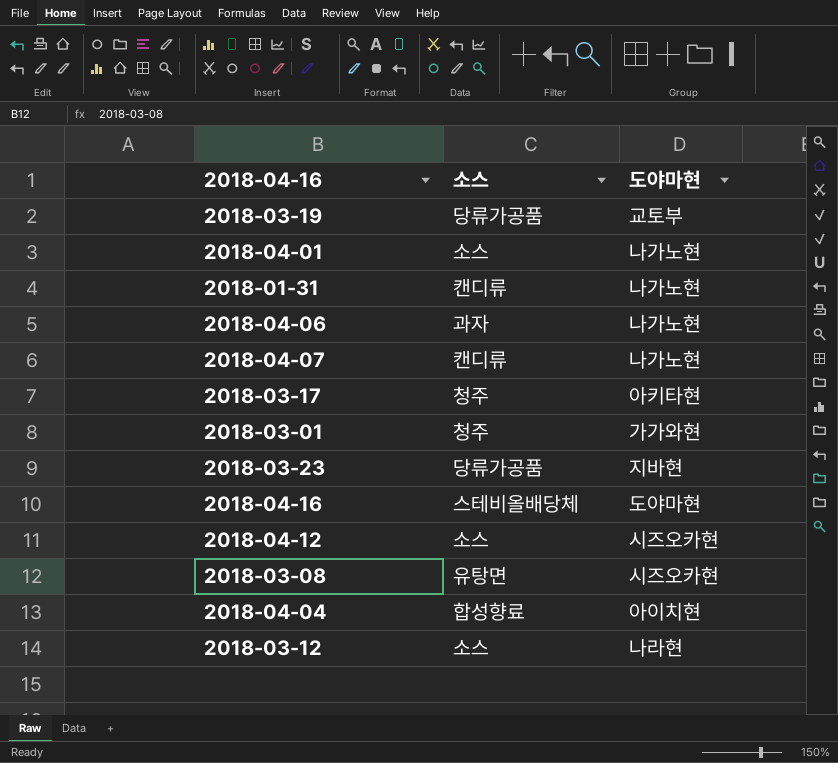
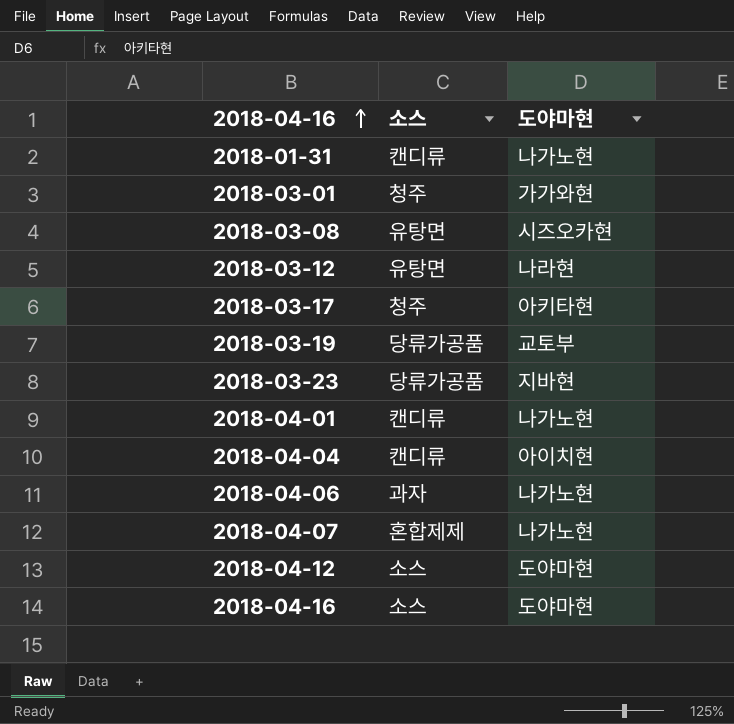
row order: none -> 2018-04-16 ascending
2018-03-12 | 소스: 소스 -> 유탕면
2018-04-01 | 소스: 소스 -> 캔디류
2018-04-04 | 소스: 합성향료 -> 캔디류
2018-04-07 | 소스: 캔디류 -> 혼합제제
2018-04-12 | 도야마현: 시즈오카현 -> 도야마현
2018-04-16 | 소스: 스테비올배당체 -> 소스

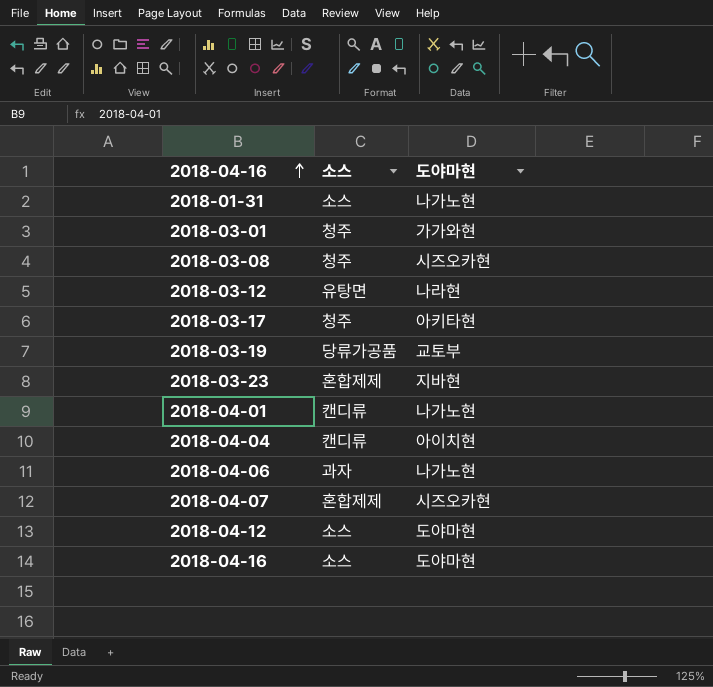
2018-01-31 | 소스: 캔디류 -> 소스
2018-03-08 | 소스: 유탕면 -> 청주
2018-03-23 | 소스: 당류가공품 -> 혼합제제
2018-04-07 | 도야마현: 나가노현 -> 시즈오카현

